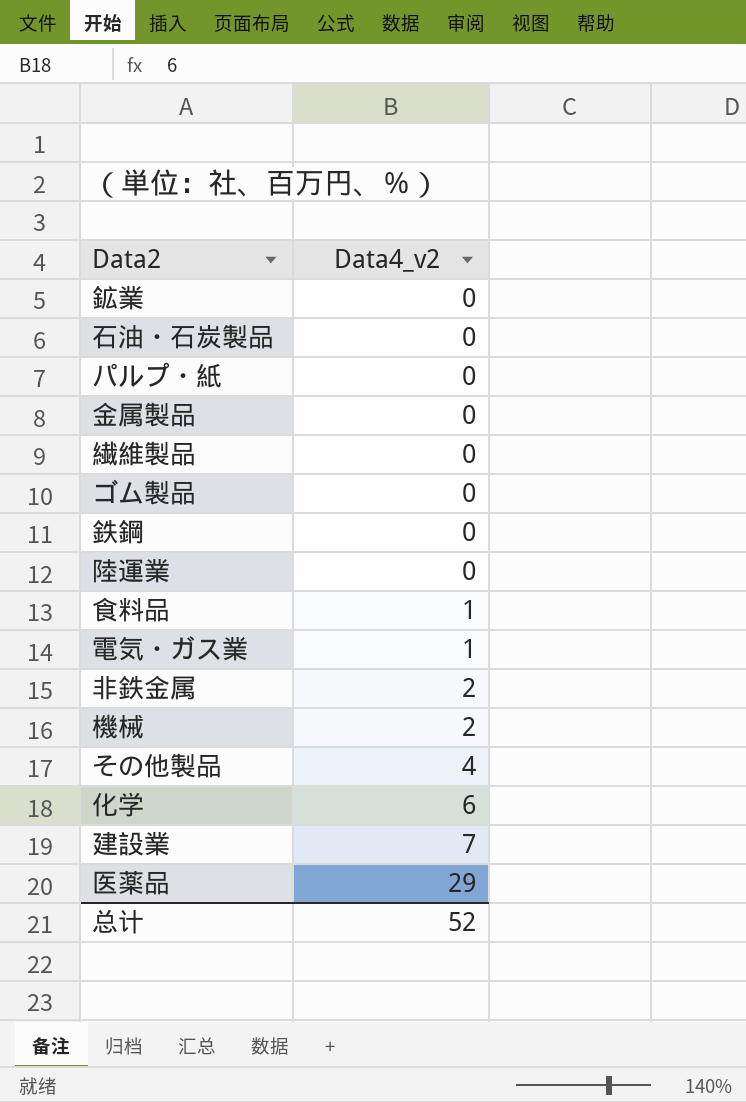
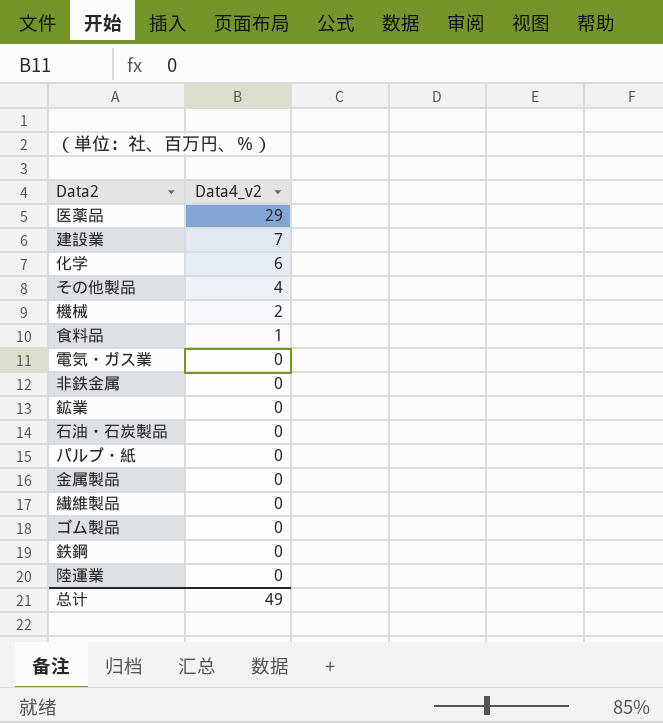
row order: Data4_v2 ascending -> Data4_v2 descending
電気・ガス業 | Data4_v2: 1 -> 0
非鉄金属 | Data4_v2: 2 -> 0
总计 | Data4_v2: 52 -> 49

